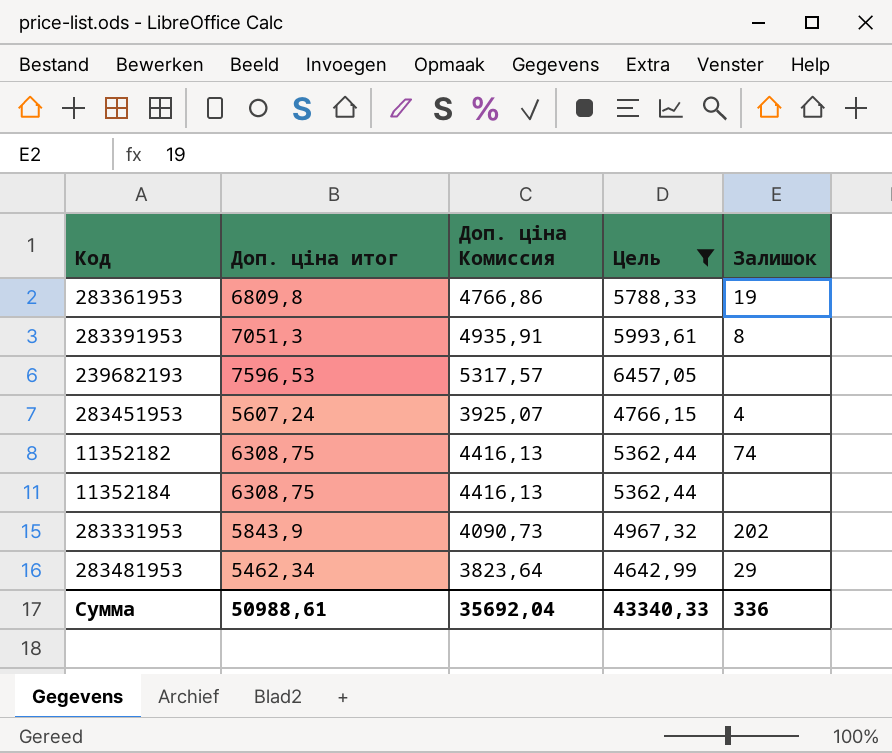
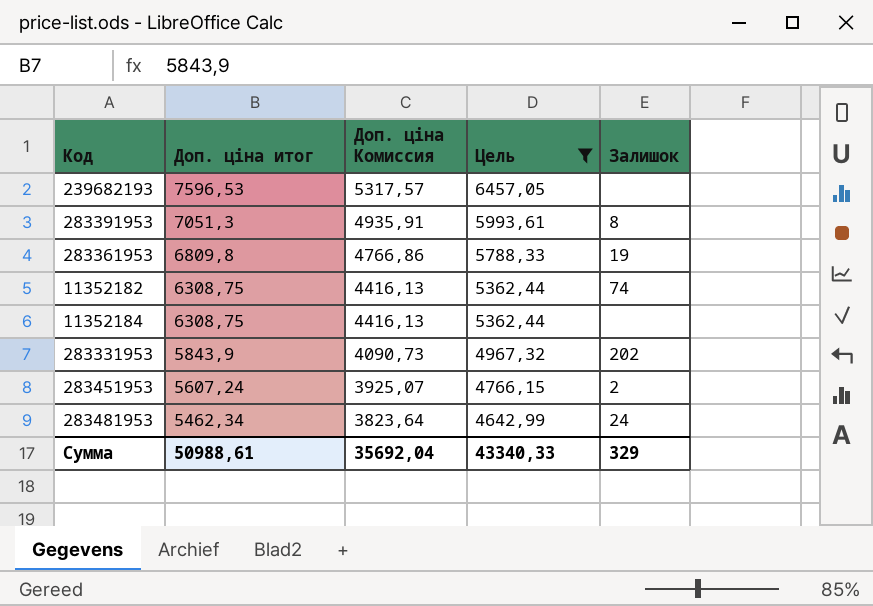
row order: none -> Доп. ціна итог descending
283451953 | Залишок: 4 -> 2
283481953 | Залишок: 29 -> 24
Сумма | Залишок: 336 -> 329

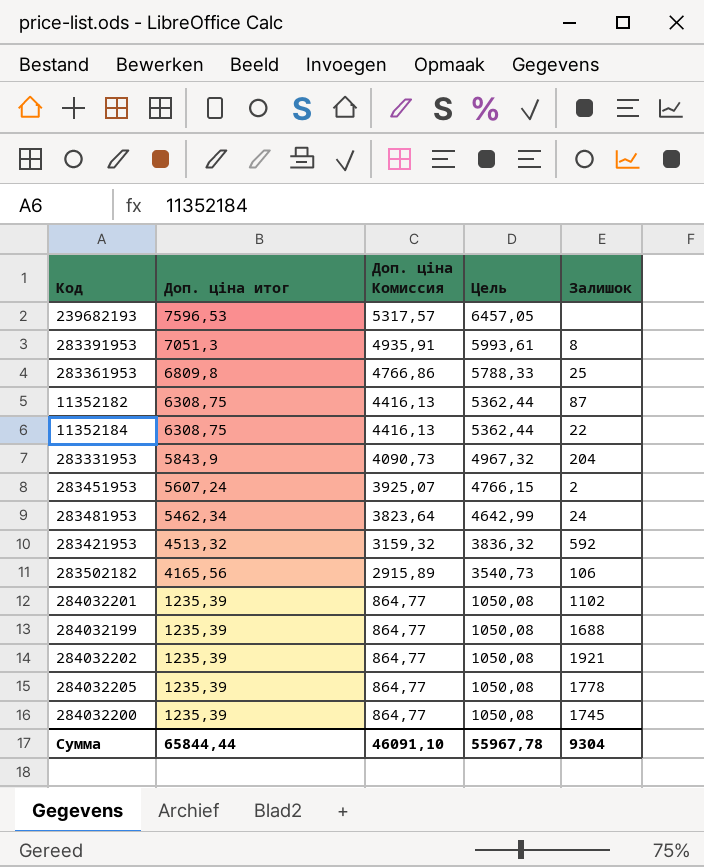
filter: Цель >= 4642,99 -> none
283361953 | Залишок: 19 -> 25
11352182 | Залишок: 74 -> 87
11352184 | Залишок: none -> 22
283331953 | Залишок: 202 -> 204
Сумма | Доп. ціна итог: 50988,61 -> 65844,44
Сумма | Доп. ціна Комиссия: 35692,04 -> 46091,10
Сумма | Цель: 43340,33 -> 55967,78
Сумма | Залишок: 329 -> 9304

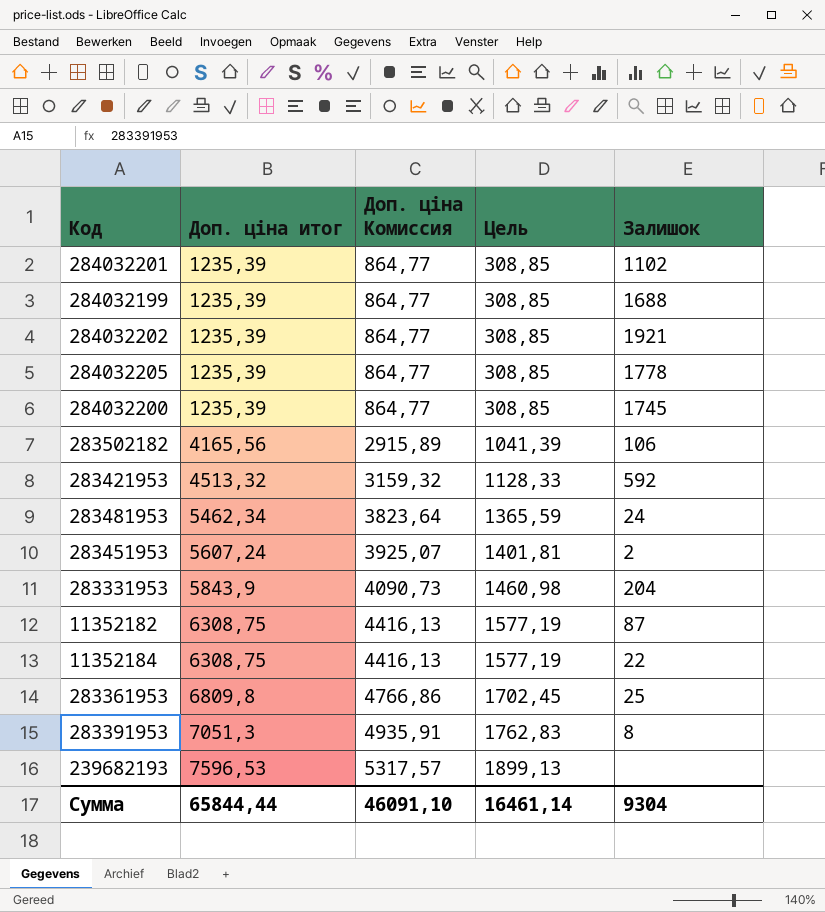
row order: Доп. ціна итог descending -> Доп. ціна итог ascending
column Цель | formula: [Доп. ціна итог] * 0,85 -> [Доп. ціна итог] * 0,25
Сумма | Цель: 55967,78 -> 16461,14

